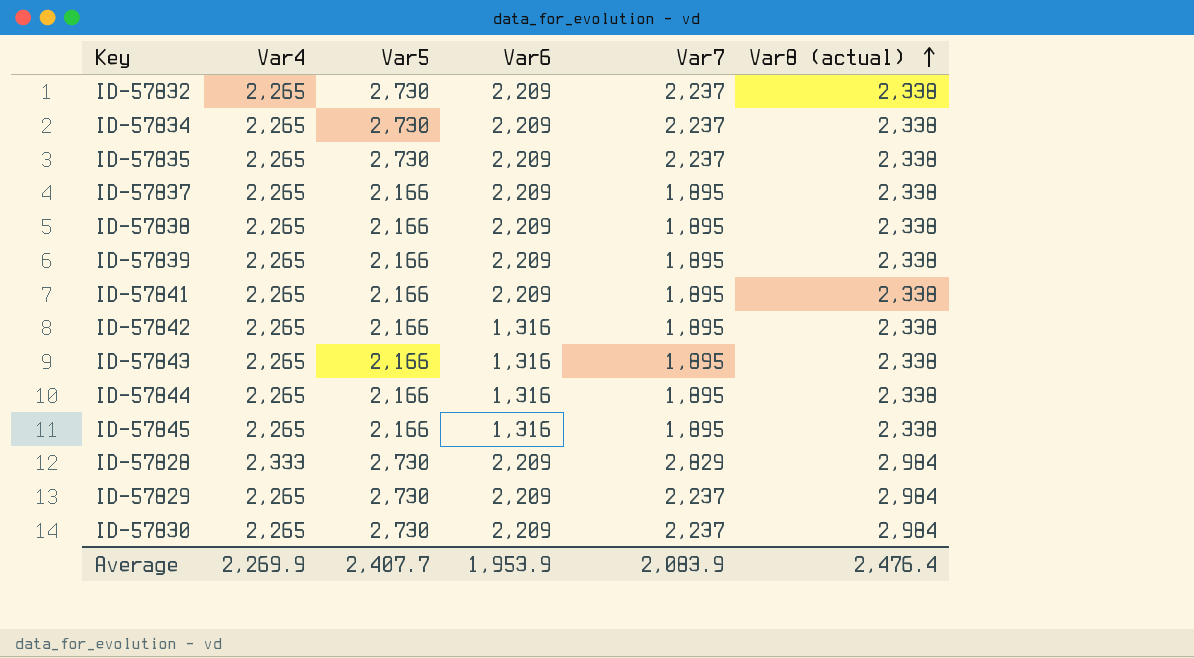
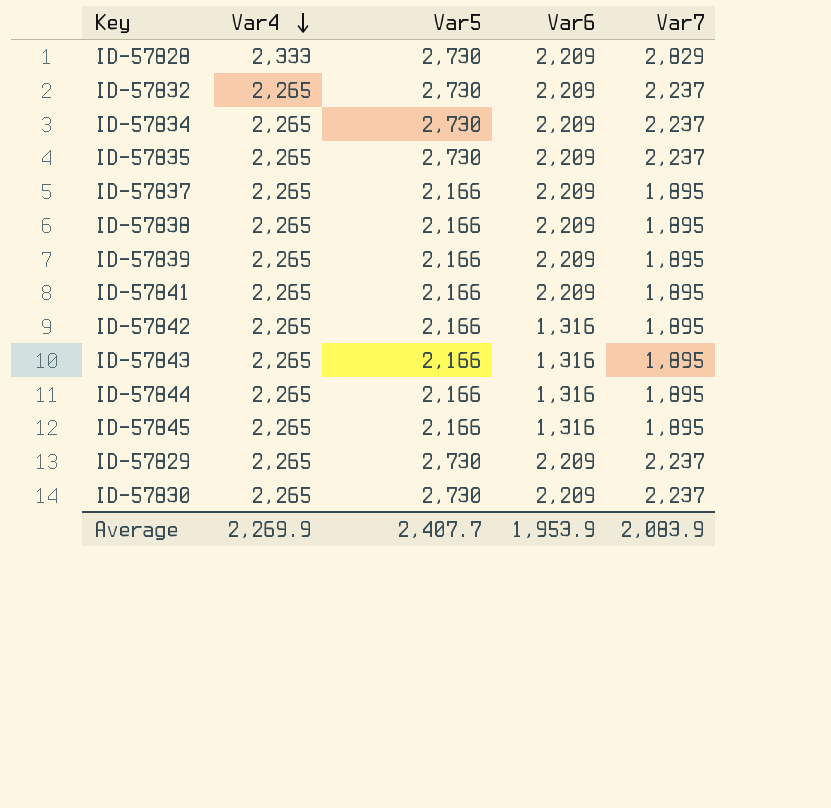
row order: Var8 (actual) ascending -> Var4 descending
column Var8 (actual) | position: 6 -> none

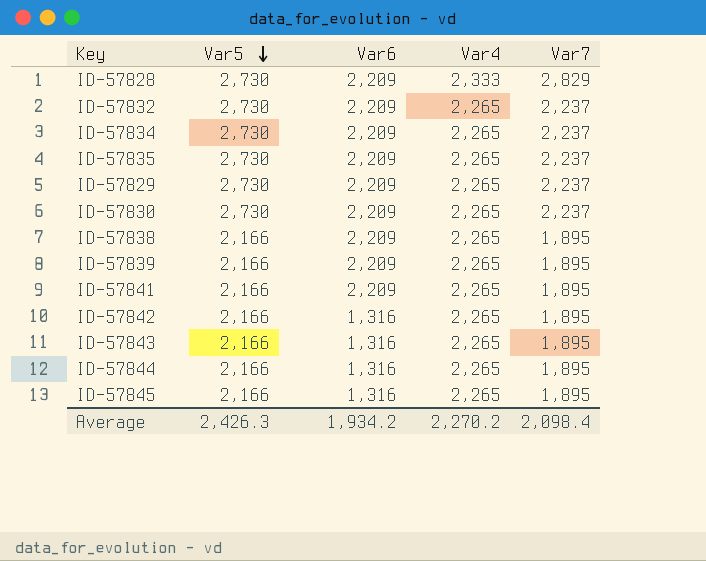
row order: Var4 descending -> Var5 descending
column Var4 | position: 2 -> 4
row ID-57837: 2,265 | 2,166 | 2,209 | 1,895 -> none
Average | Var5: 2,407.7 -> 2,426.3
Average | Var6: 1,953.9 -> 1,934.2
Average | Var4: 2,269.9 -> 2,270.2
Average | Var7: 2,083.9 -> 2,098.4

